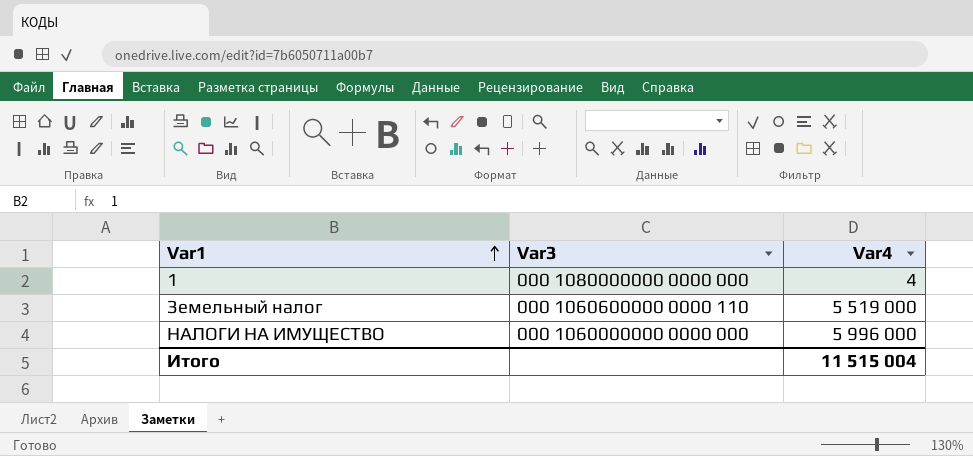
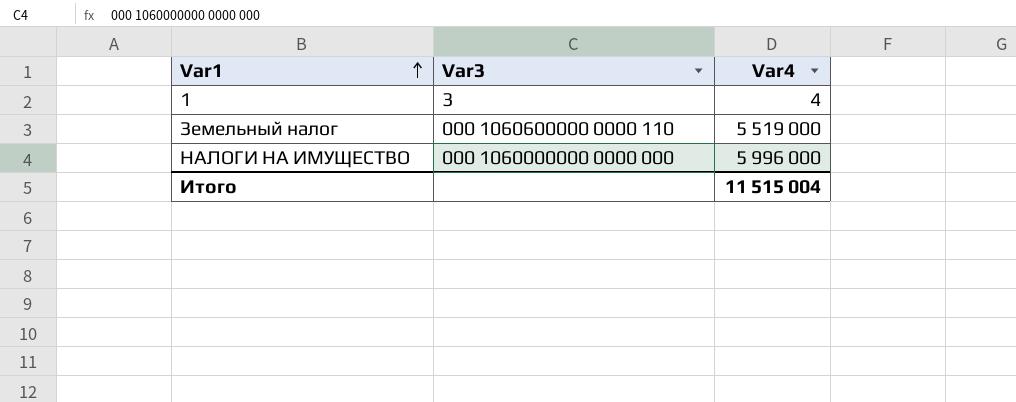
1 | Var3: 000 1080000000 0000 000 -> 3

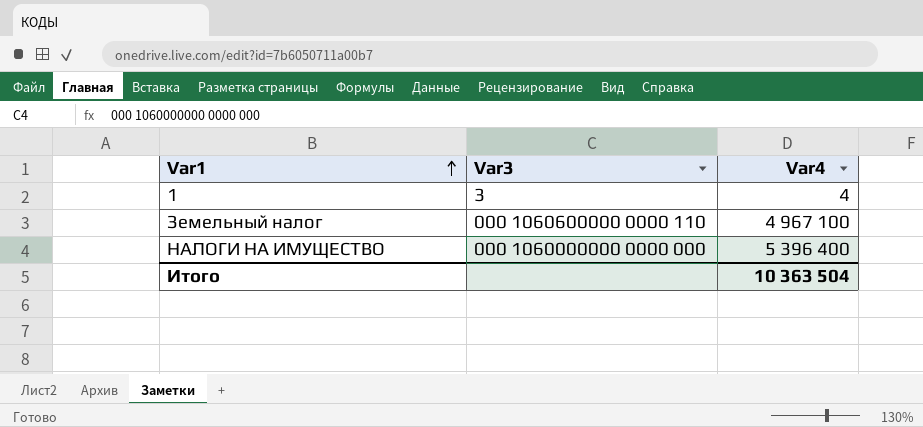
Земельный налог | Var4: 5 519 000 -> 4 967 100
НАЛОГИ НА ИМУЩЕСТВО | Var4: 5 996 000 -> 5 396 400
Итого | Var4: 11 515 004 -> 10 363 504

